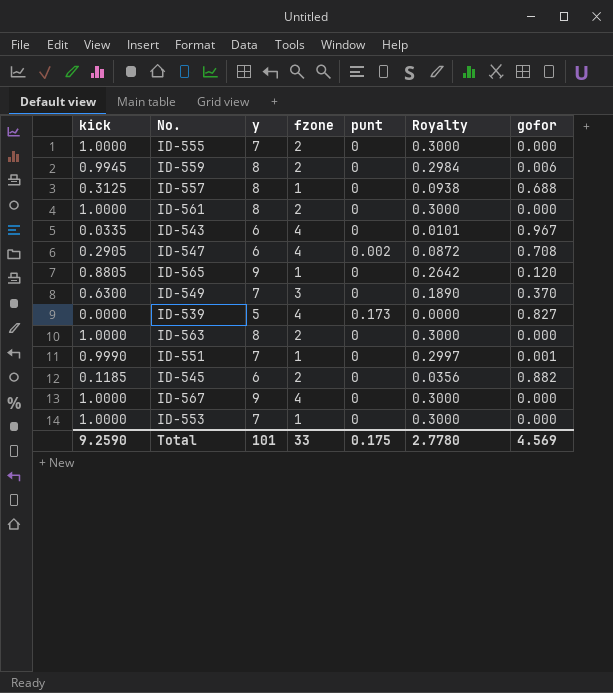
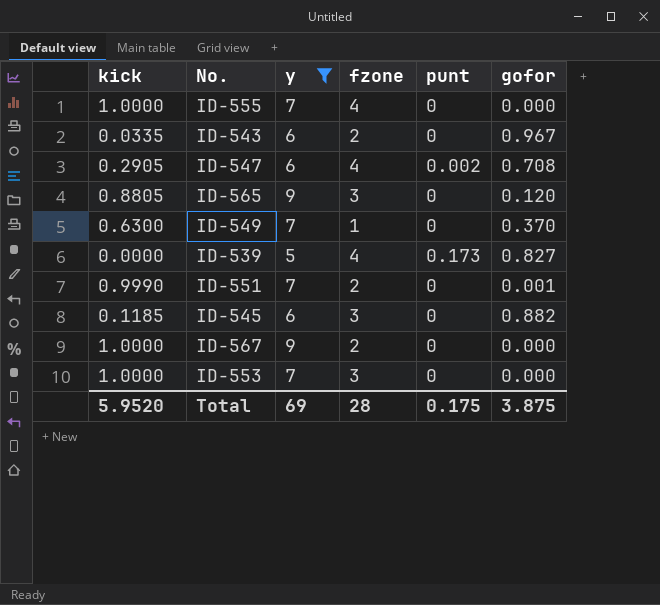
filter: none -> y != 8
column Royalty | formula: [kick] * 0.3 -> none
ID-555 | fzone: 2 -> 4
ID-543 | fzone: 4 -> 2
ID-565 | fzone: 1 -> 3
ID-549 | fzone: 3 -> 1
ID-551 | fzone: 1 -> 2
ID-545 | fzone: 2 -> 3
ID-567 | fzone: 4 -> 2
ID-553 | fzone: 1 -> 3
Total | kick: 9.2590 -> 5.9520
Total | y: 101 -> 69
Total | fzone: 33 -> 28
Total | gofor: 4.569 -> 3.875

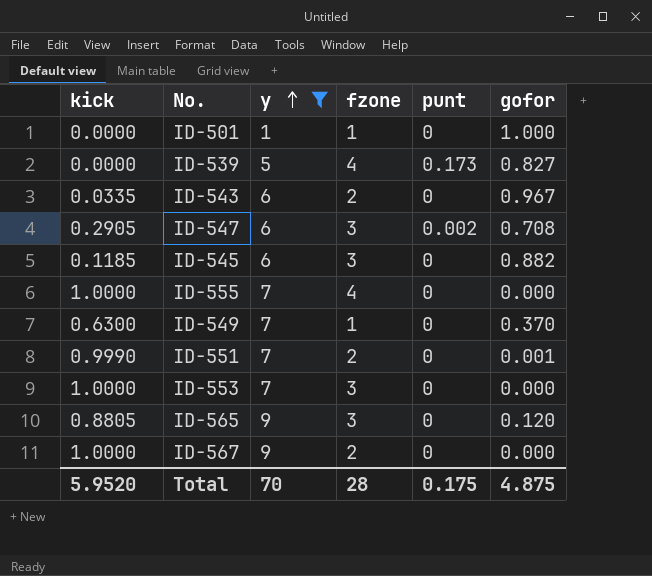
row order: none -> y ascending
row ID-501: none -> 0.0000 | 1 | 1 | 0 | 1.000
ID-547 | fzone: 4 -> 3
Total | y: 69 -> 70
Total | gofor: 3.875 -> 4.875

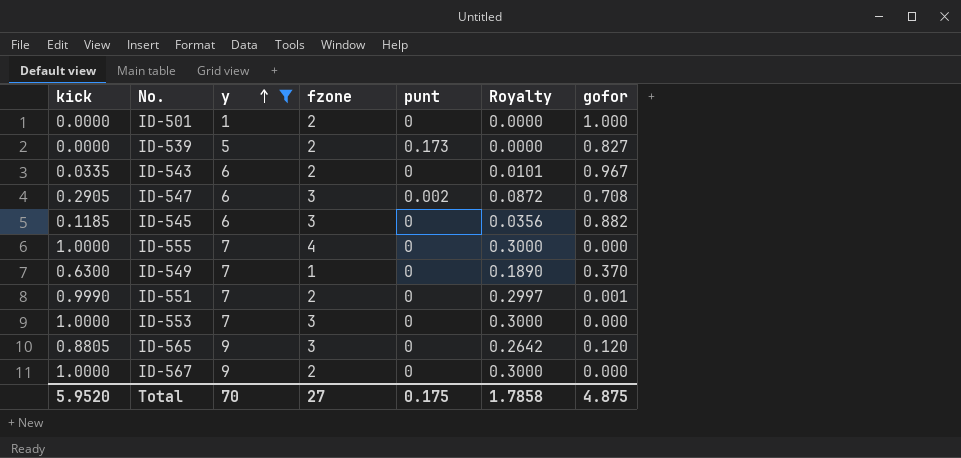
column Royalty | formula: none -> [kick] * 0.3
ID-501 | fzone: 1 -> 2
ID-539 | fzone: 4 -> 2
Total | fzone: 28 -> 27

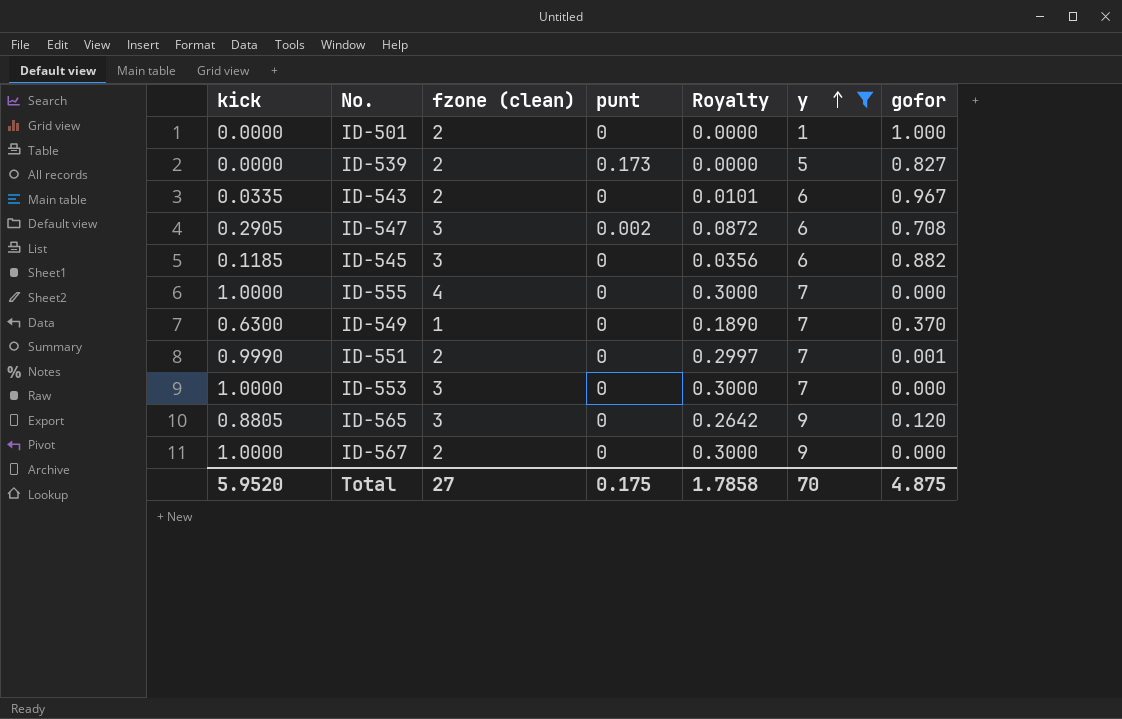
column name: fzone -> fzone (clean)
column y | position: 3 -> 6

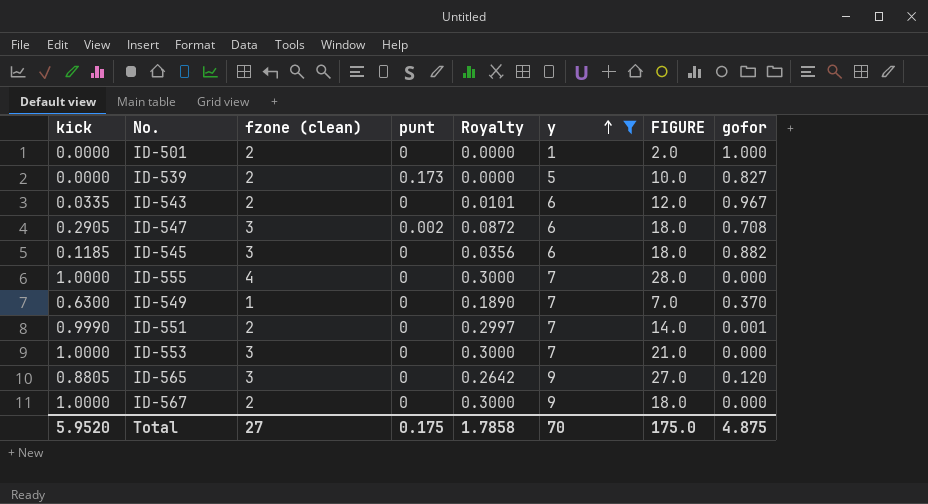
column FIGURE | formula: none -> [fzone (clean)] * [y]

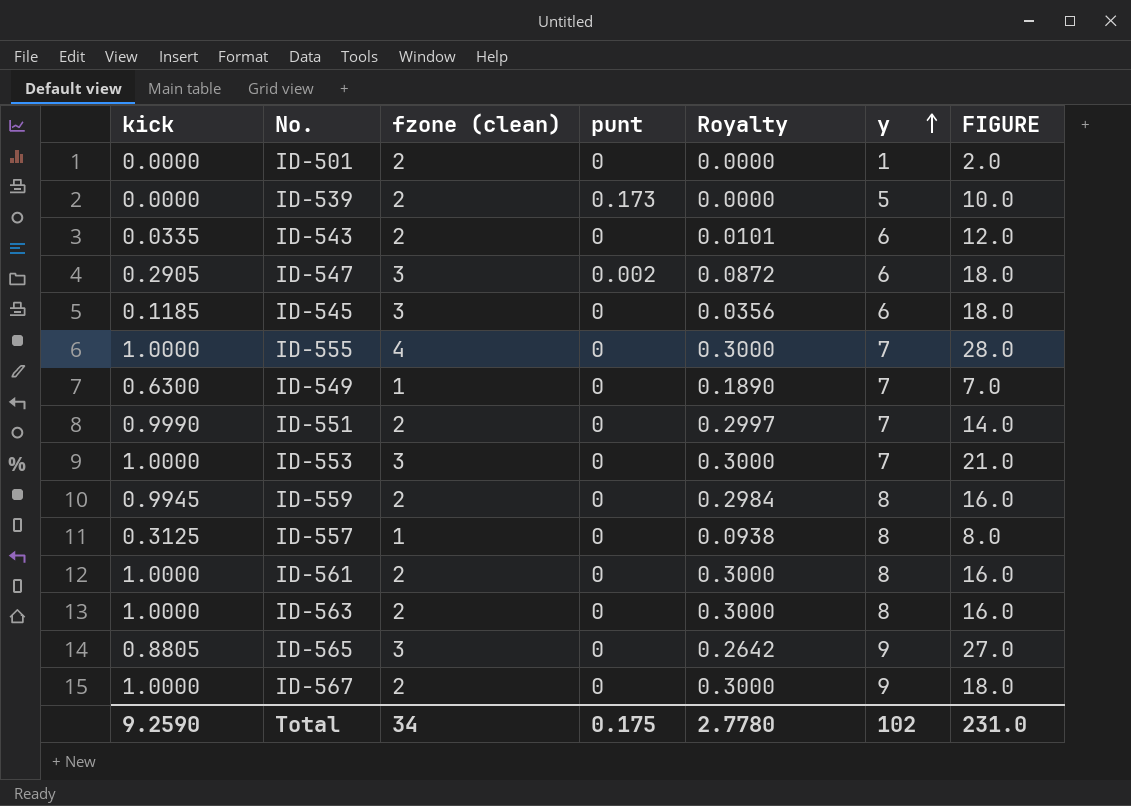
filter: y != 8 -> none
column gofor | position: 8 -> none
Total | kick: 5.9520 -> 9.2590
Total | fzone (clean): 27 -> 34
Total | Royalty: 1.7858 -> 2.7780
Total | y: 70 -> 102
Total | FIGURE: 175.0 -> 231.0

